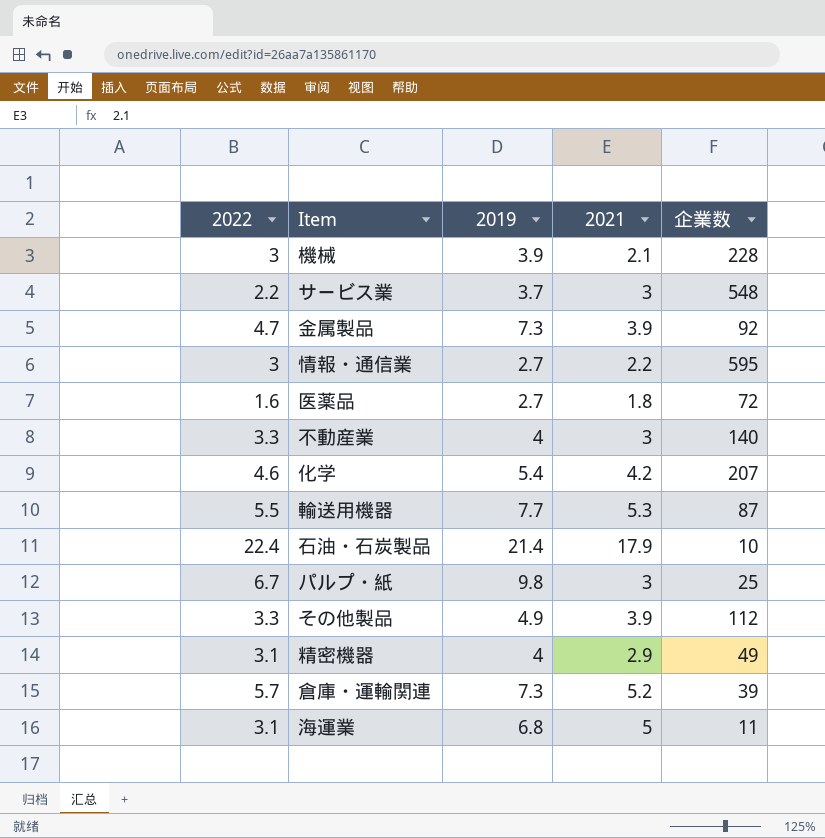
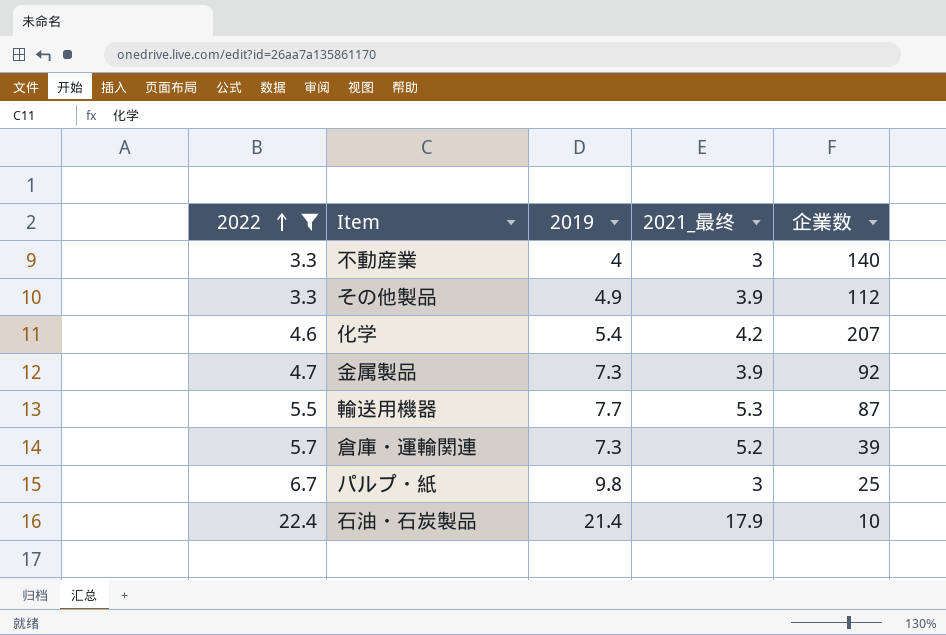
filter: none -> 2022 >= 3.3
row order: none -> 2022 ascending
column name: 2021 -> 2021_最终

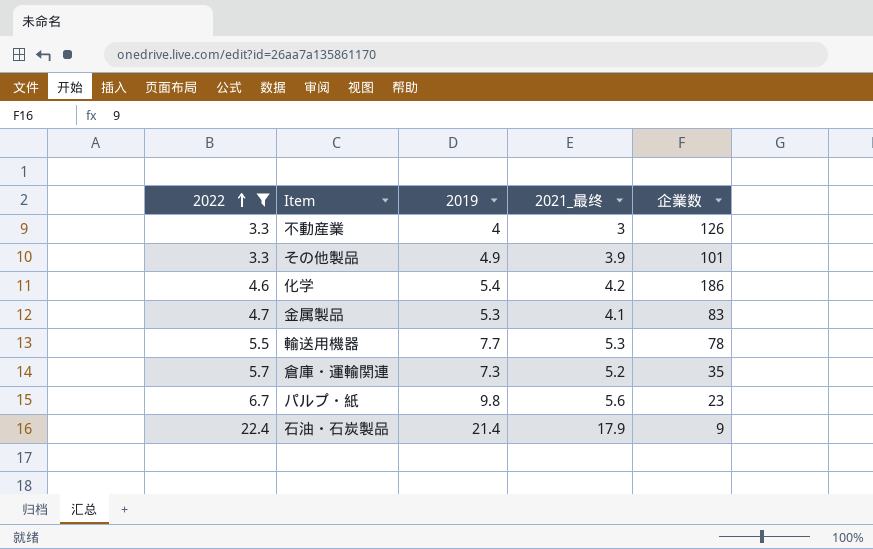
不動産業 | 企業数: 140 -> 126
その他製品 | 企業数: 112 -> 101
化学 | 企業数: 207 -> 186
金属製品 | 2019: 7.3 -> 5.3
金属製品 | 2021_最终: 3.9 -> 4.1
金属製品 | 企業数: 92 -> 83
輸送用機器 | 企業数: 87 -> 78
倉庫・運輸関連 | 企業数: 39 -> 35
パルプ・紙 | 2021_最终: 3 -> 5.6
パルプ・紙 | 企業数: 25 -> 23
石油・石炭製品 | 企業数: 10 -> 9

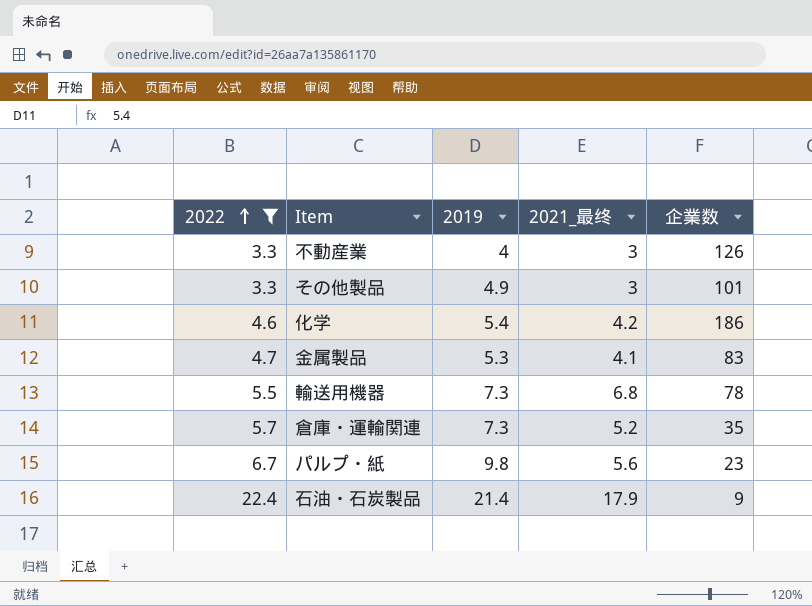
その他製品 | 2021_最终: 3.9 -> 3
輸送用機器 | 2019: 7.7 -> 7.3
輸送用機器 | 2021_最终: 5.3 -> 6.8

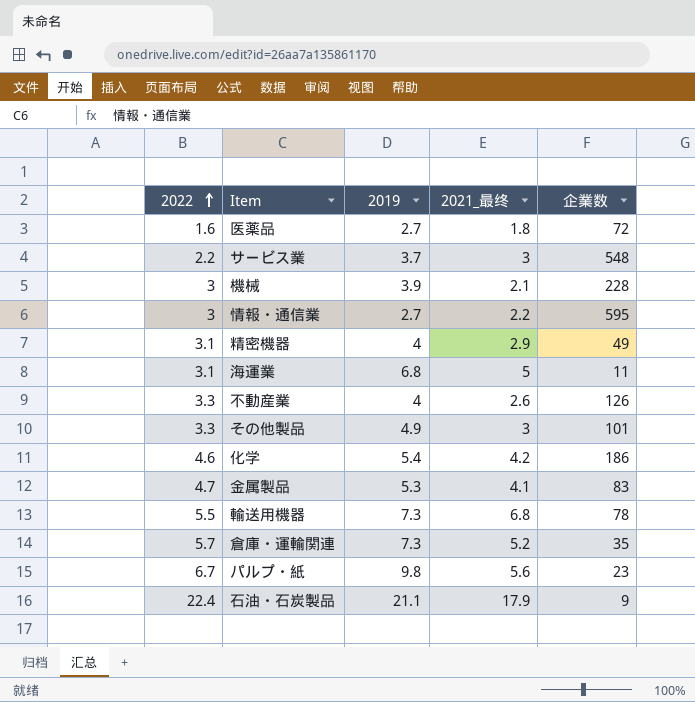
filter: 2022 >= 3.3 -> none
不動産業 | 2021_最终: 3 -> 2.6
石油・石炭製品 | 2019: 21.4 -> 21.1

